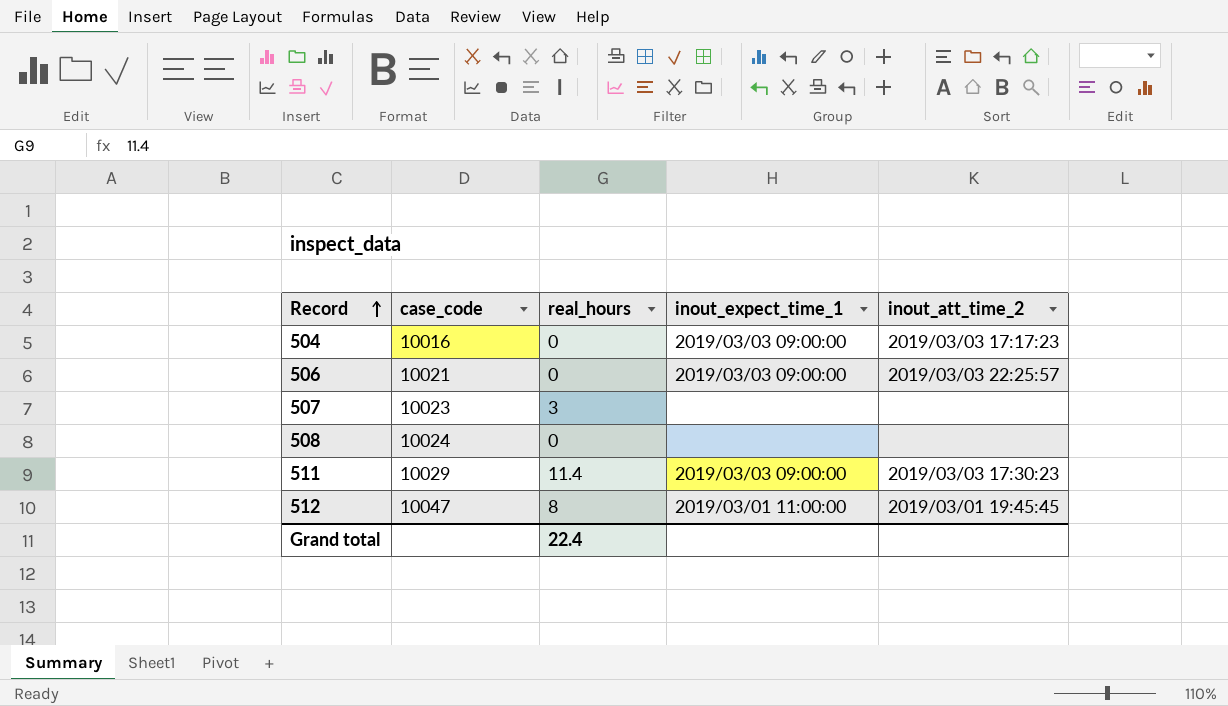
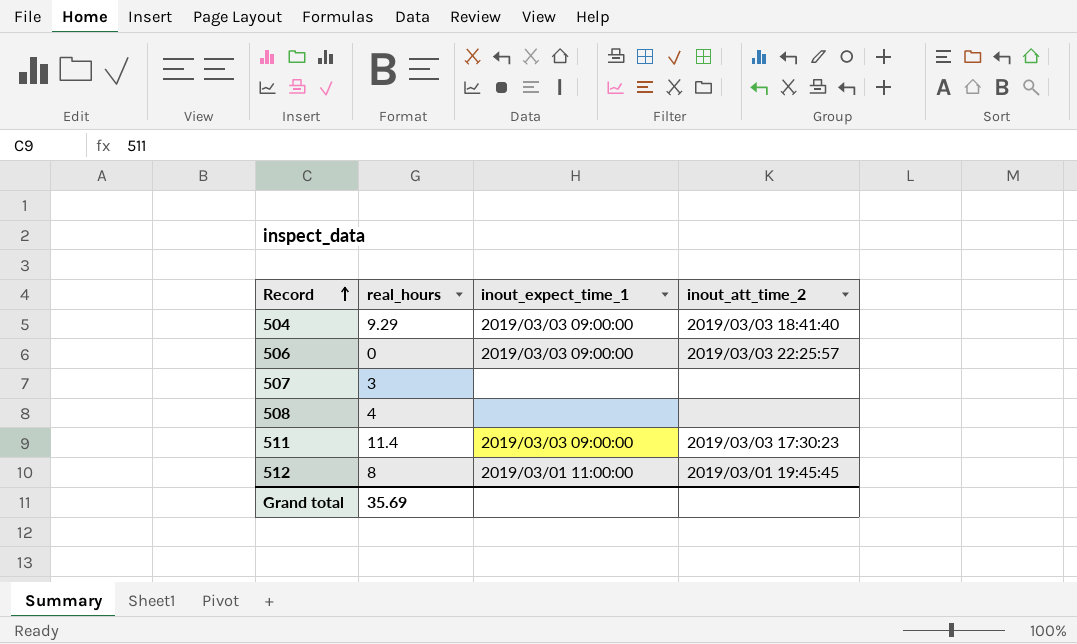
column case_code | position: 2 -> none
504 | real_hours: 0 -> 9.29
504 | inout_att_time_2: 2019/03/03 17:17:23 -> 2019/03/03 18:41:40
508 | real_hours: 0 -> 4
Grand total | real_hours: 22.4 -> 35.69

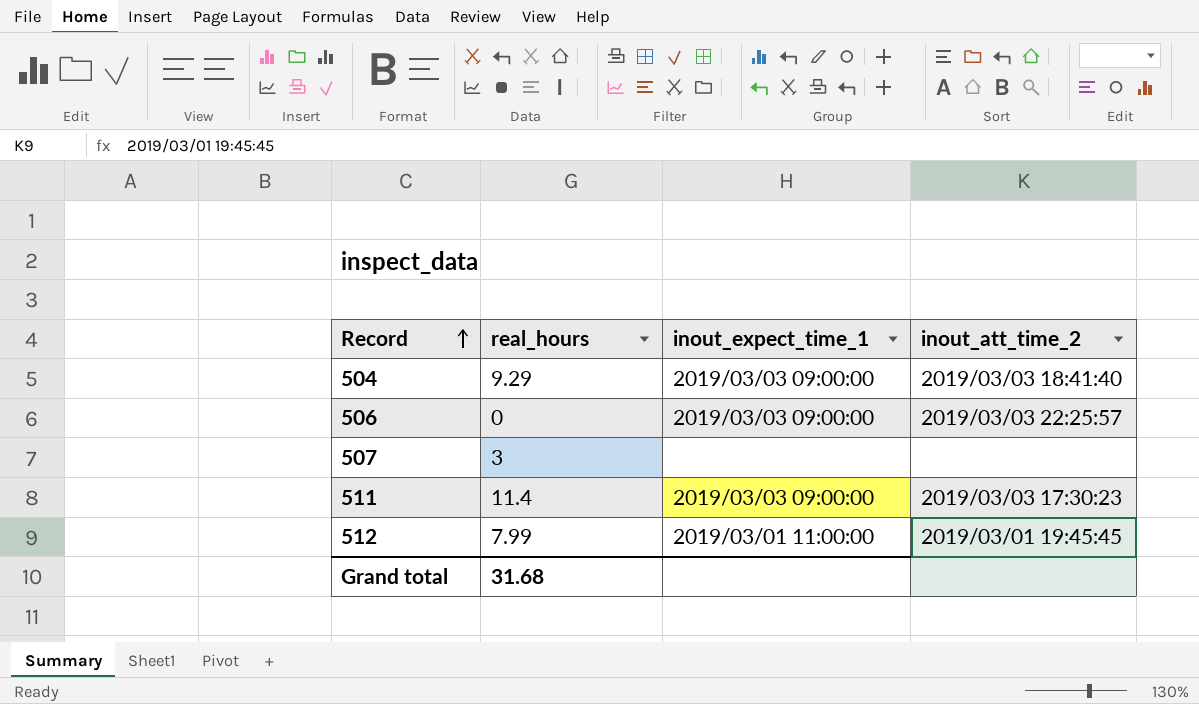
row 508: 4 | none | none -> none
512 | real_hours: 8 -> 7.99
Grand total | real_hours: 35.69 -> 31.68

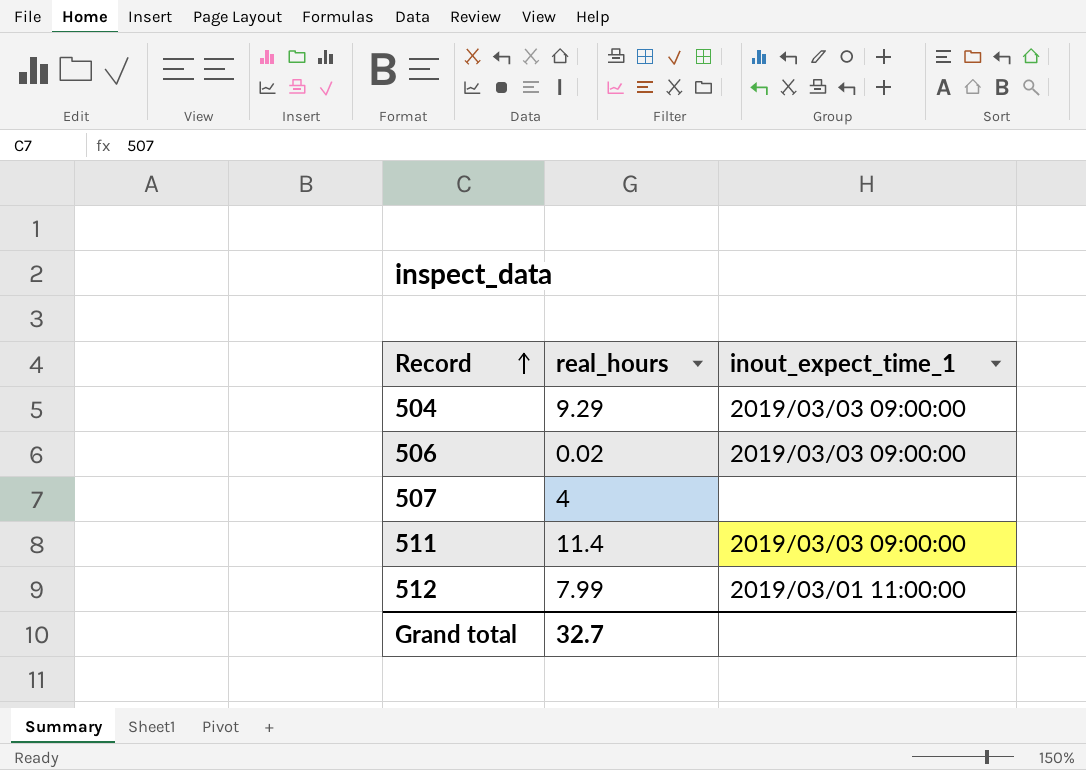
column inout_att_time_2 | position: 4 -> none
506 | real_hours: 0 -> 0.02
507 | real_hours: 3 -> 4
Grand total | real_hours: 31.68 -> 32.7

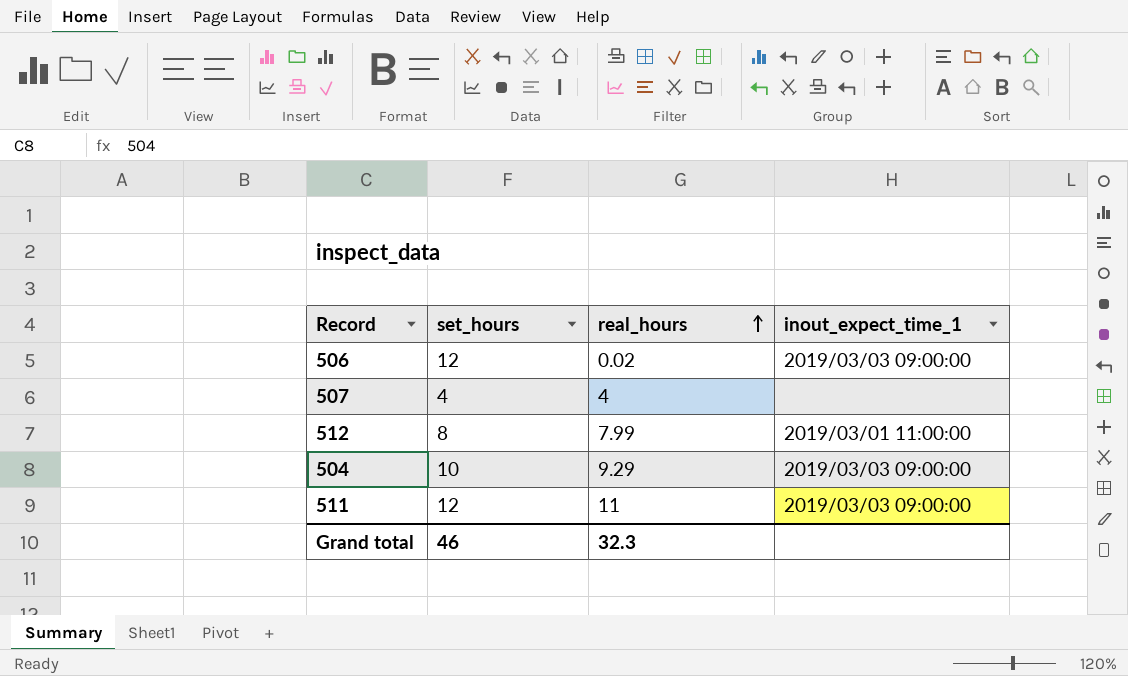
row order: Record ascending -> real_hours ascending
column set_hours | position: none -> 2
511 | real_hours: 11.4 -> 11
Grand total | real_hours: 32.7 -> 32.3

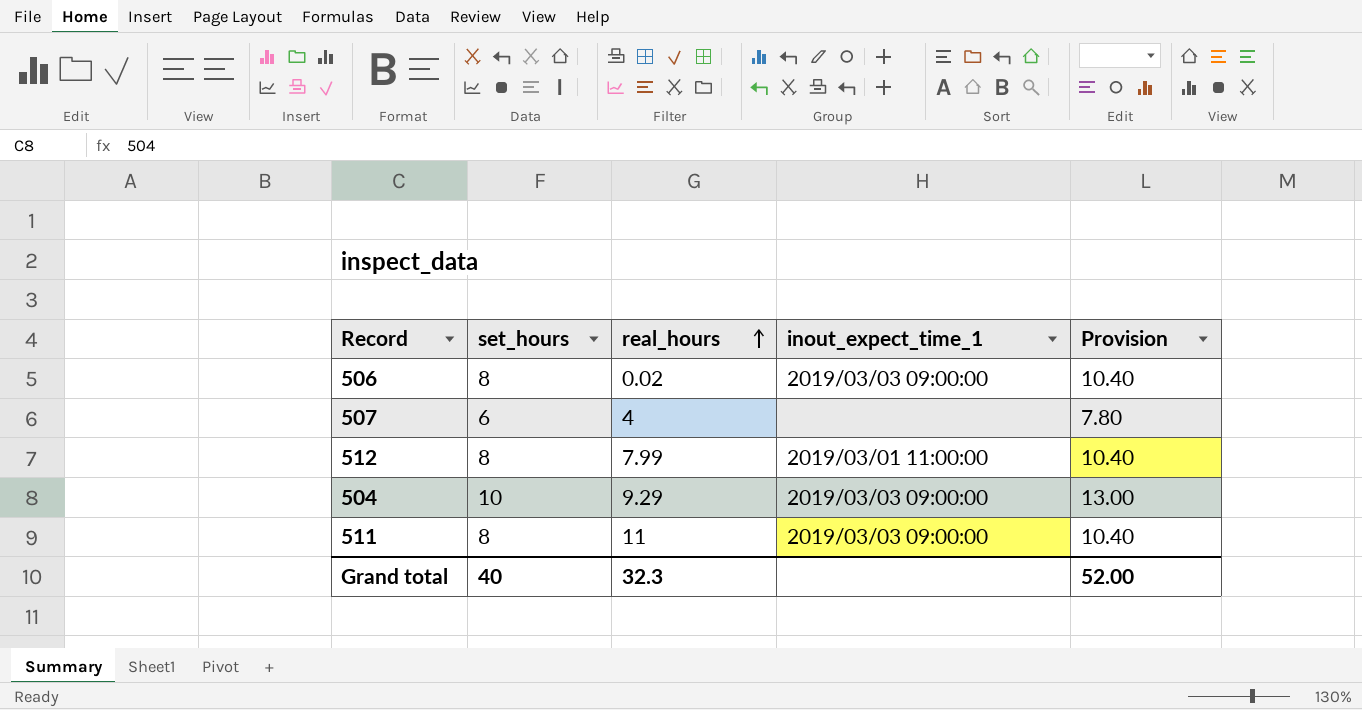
column Provision | formula: none -> [set_hours] * 1.3
506 | set_hours: 12 -> 8
507 | set_hours: 4 -> 6
511 | set_hours: 12 -> 8
Grand total | set_hours: 46 -> 40

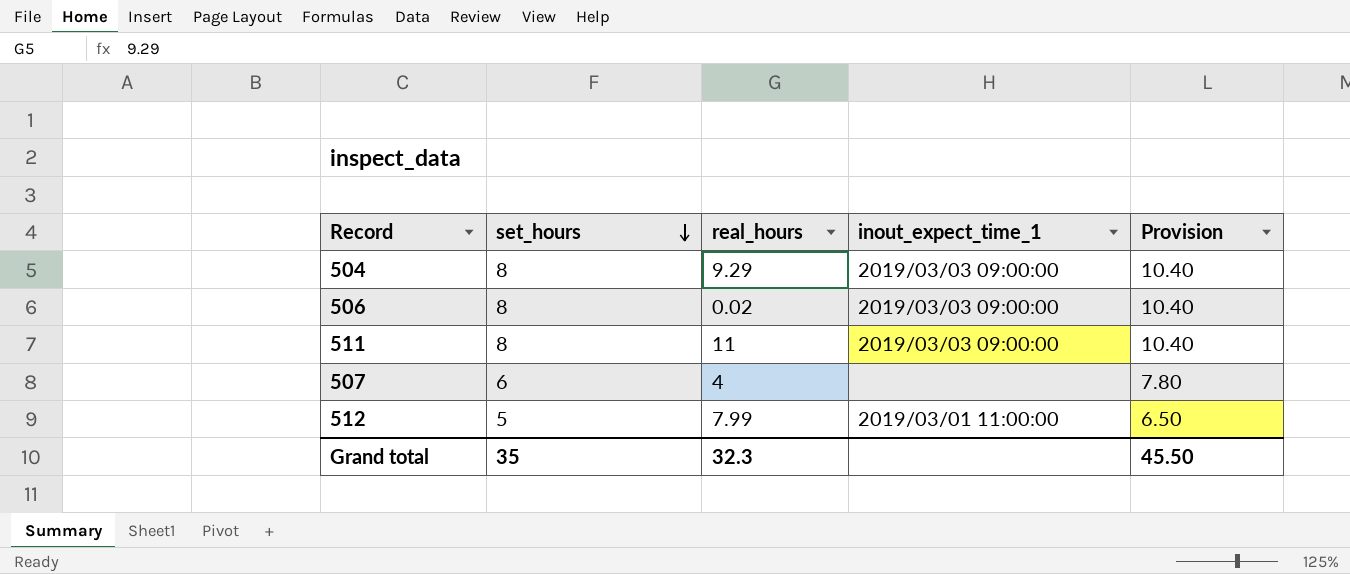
row order: real_hours ascending -> set_hours descending
504 | set_hours: 10 -> 8
504 | Provision: 13.00 -> 10.40
512 | set_hours: 8 -> 5
512 | Provision: 10.40 -> 6.50
Grand total | set_hours: 40 -> 35
Grand total | Provision: 52.00 -> 45.50

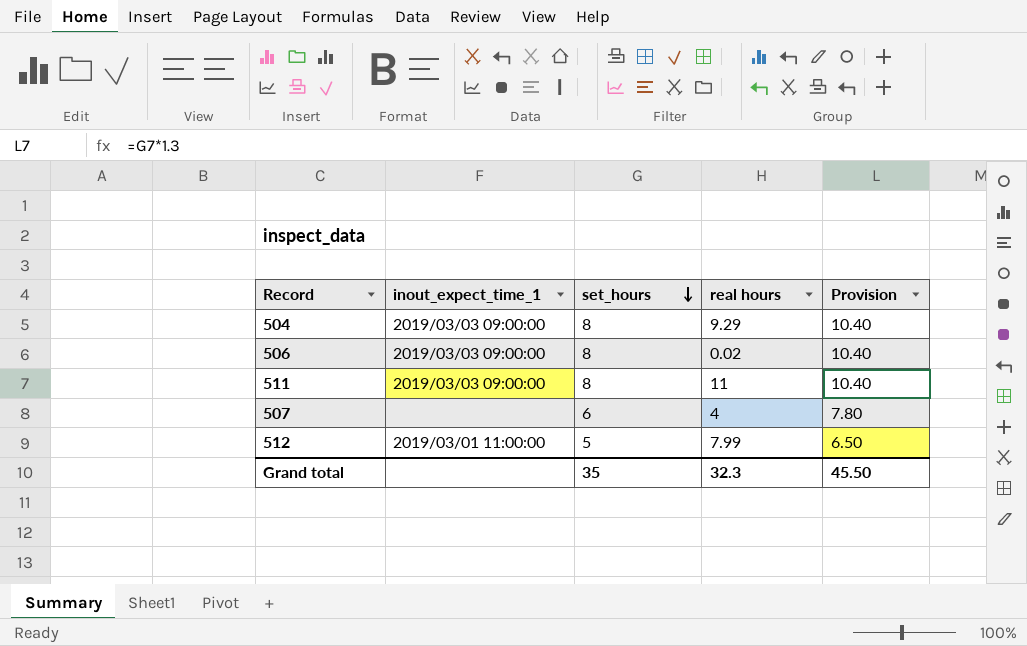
column inout_expect_time_1 | position: 4 -> 2
column name: real_hours -> real hours

